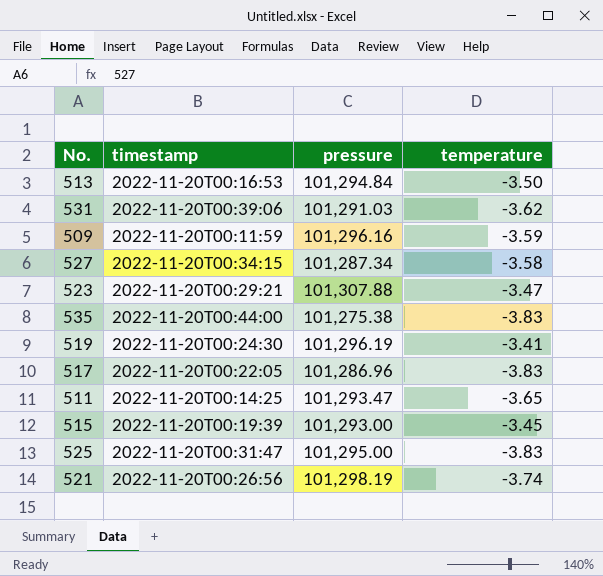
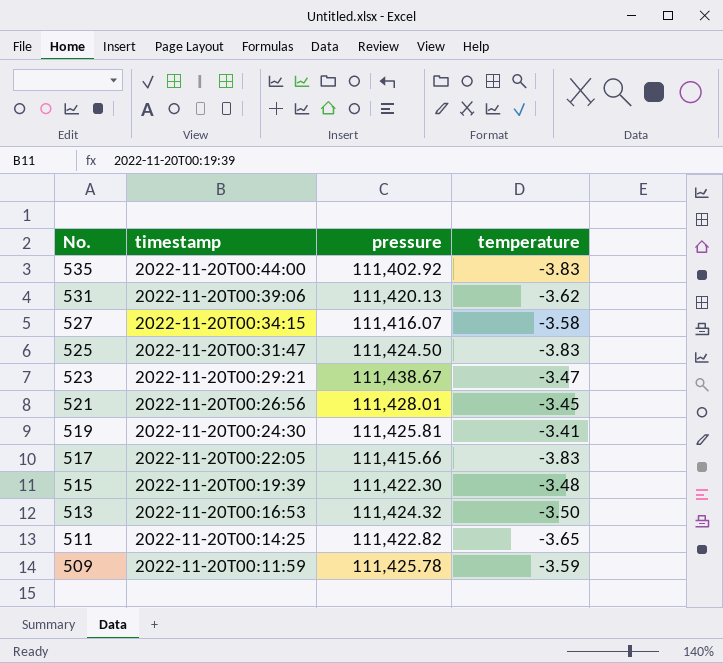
row order: none -> No. descending
535 | pressure: 101,275.38 -> 111,402.92
531 | pressure: 101,291.03 -> 111,420.13
527 | pressure: 101,287.34 -> 111,416.07
525 | pressure: 101,295.00 -> 111,424.50
523 | pressure: 101,307.88 -> 111,438.67
521 | pressure: 101,298.19 -> 111,428.01
521 | temperature: -3.74 -> -3.45
519 | pressure: 101,296.19 -> 111,425.81
517 | pressure: 101,286.96 -> 111,415.66
515 | pressure: 101,293.00 -> 111,422.30
515 | temperature: -3.45 -> -3.48
513 | pressure: 101,294.84 -> 111,424.32
511 | pressure: 101,293.47 -> 111,422.82
509 | pressure: 101,296.16 -> 111,425.78

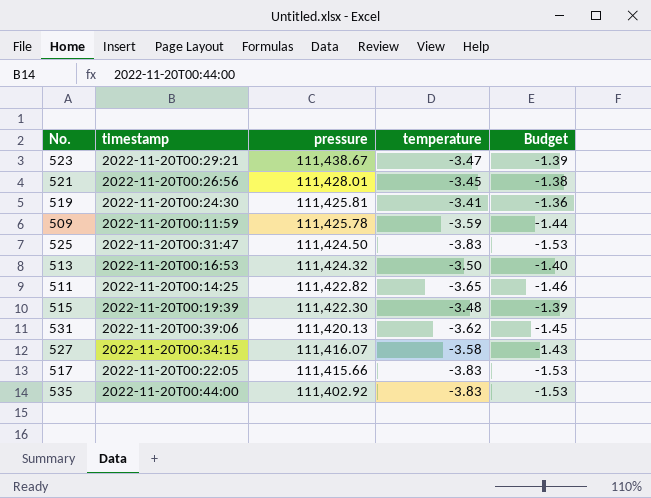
row order: No. descending -> pressure descending
column Budget | formula: none -> [temperature] * 0.4

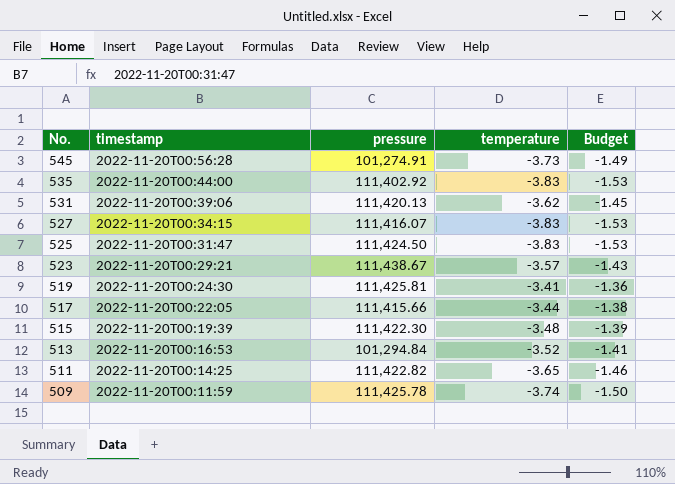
row order: pressure descending -> No. descending
row 521: 2022-11-20T00:26:56 | 111,428.01 | -3.45 | -1.38 -> none
row 545: none -> 2022-11-20T00:56:28 | 101,274.91 | -3.73 | -1.49
527 | temperature: -3.58 -> -3.83
527 | Budget: -1.43 -> -1.53
523 | temperature: -3.47 -> -3.57
523 | Budget: -1.39 -> -1.43
517 | temperature: -3.83 -> -3.44
517 | Budget: -1.53 -> -1.38
513 | pressure: 111,424.32 -> 101,294.84
513 | temperature: -3.50 -> -3.52
513 | Budget: -1.40 -> -1.41
509 | temperature: -3.59 -> -3.74
509 | Budget: -1.44 -> -1.50

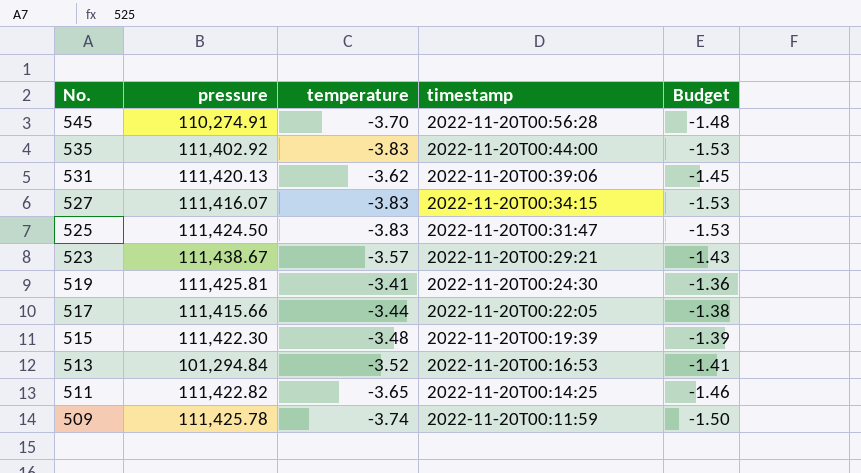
column timestamp | position: 2 -> 4
545 | pressure: 101,274.91 -> 110,274.91
545 | temperature: -3.73 -> -3.70
545 | Budget: -1.49 -> -1.48

